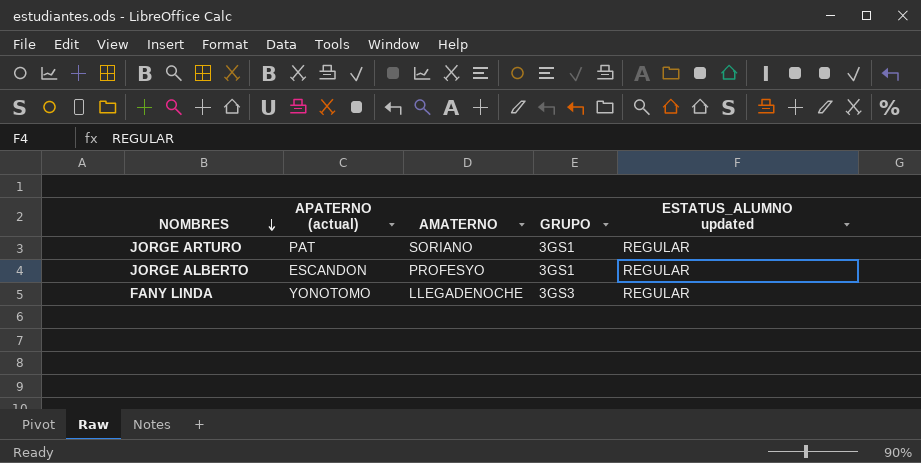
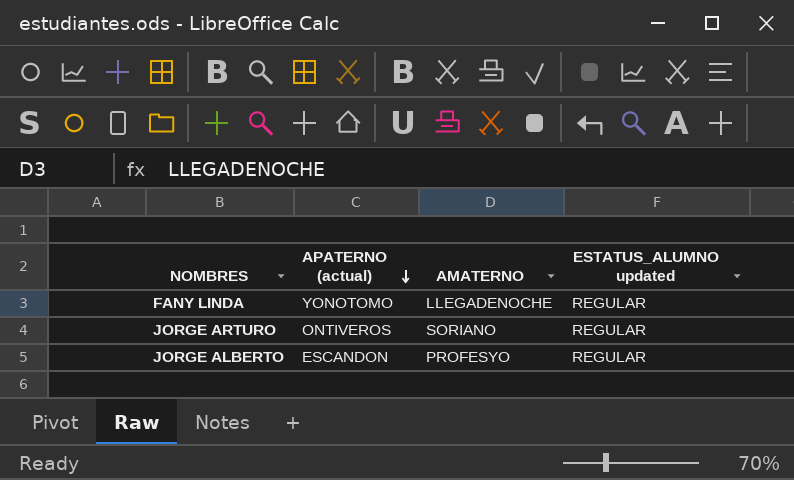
row order: NOMBRES descending -> APATERNO (actual) descending
column GRUPO | position: 4 -> none
JORGE ARTURO | APATERNO (actual): PAT -> ONTIVEROS

